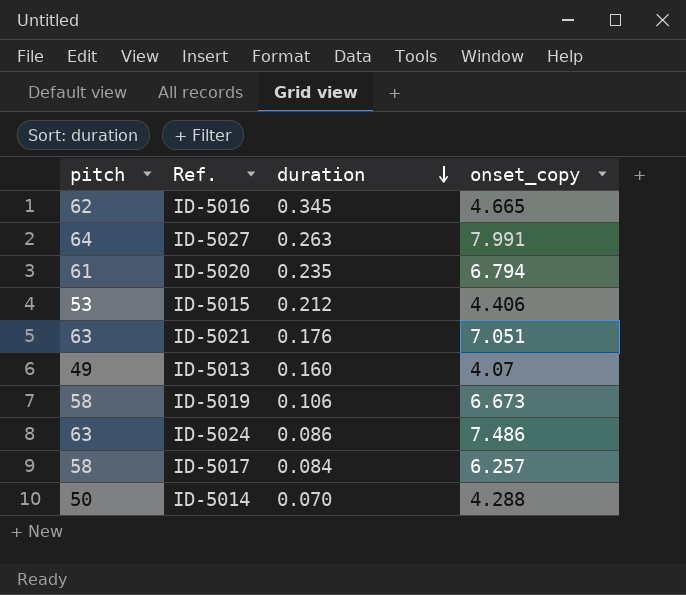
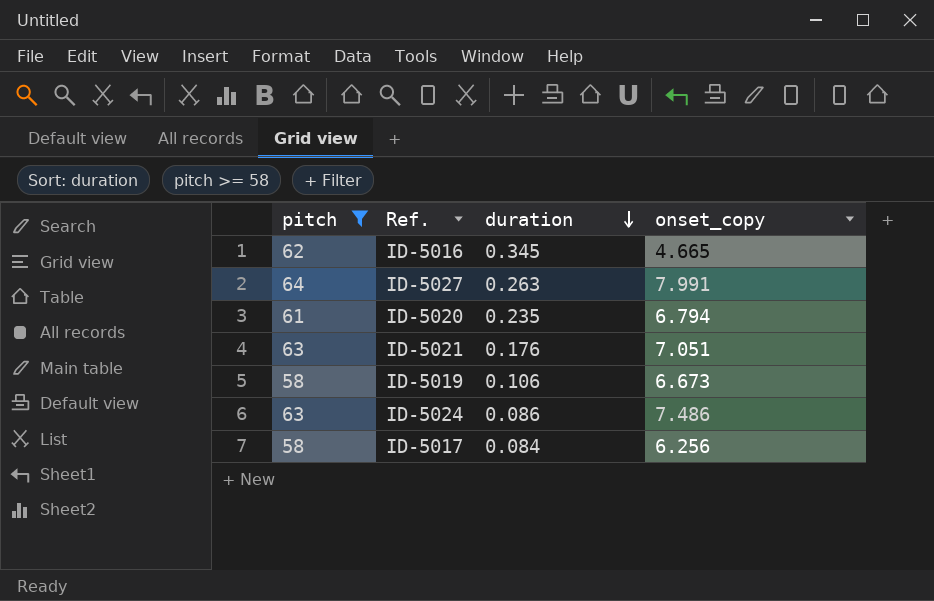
filter: none -> pitch >= 58
ID-5017 | onset_copy: 6.257 -> 6.256

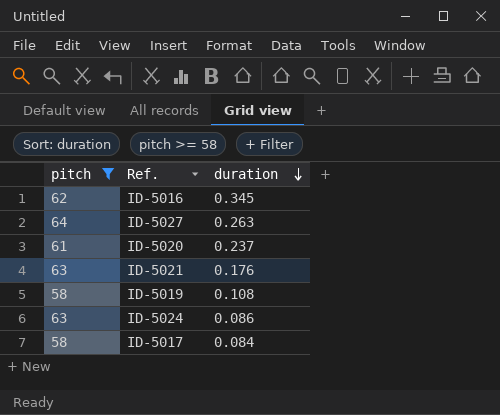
column onset_copy | position: 4 -> none
ID-5020 | duration: 0.235 -> 0.237
ID-5019 | duration: 0.106 -> 0.108

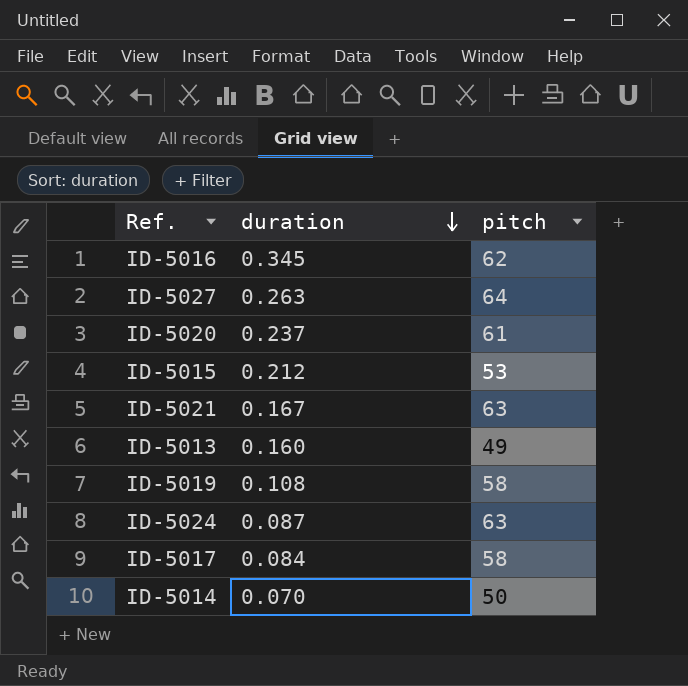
filter: pitch >= 58 -> none
column pitch | position: 1 -> 3
ID-5021 | duration: 0.176 -> 0.167
ID-5024 | duration: 0.086 -> 0.087

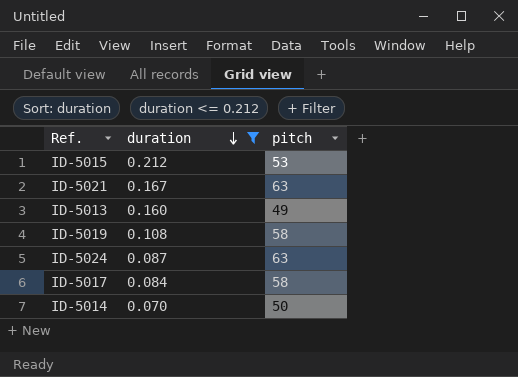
filter: none -> duration <= 0.212

